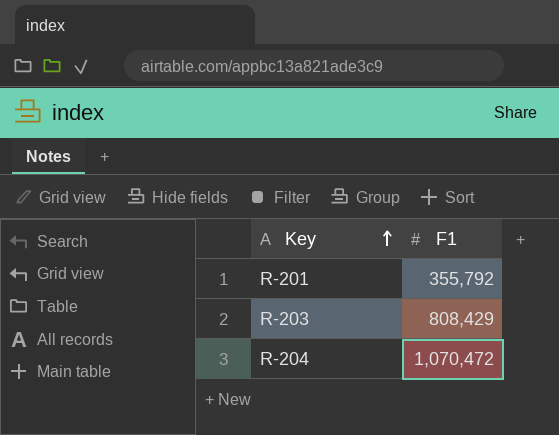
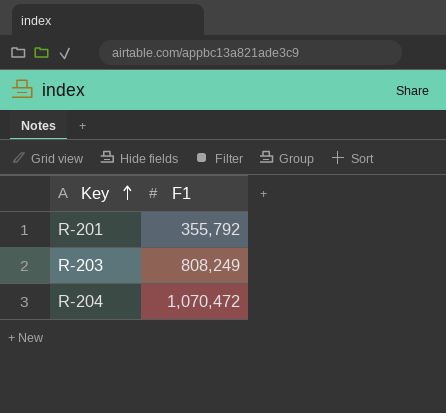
R-203 | F1: 808,429 -> 808,249

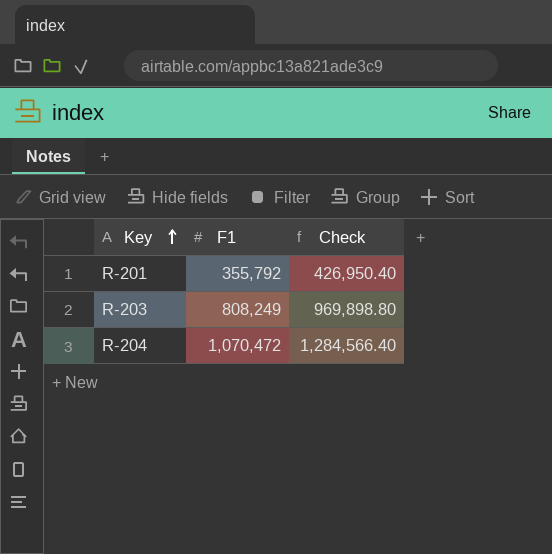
column Check | formula: none -> [F1] * 1.2

